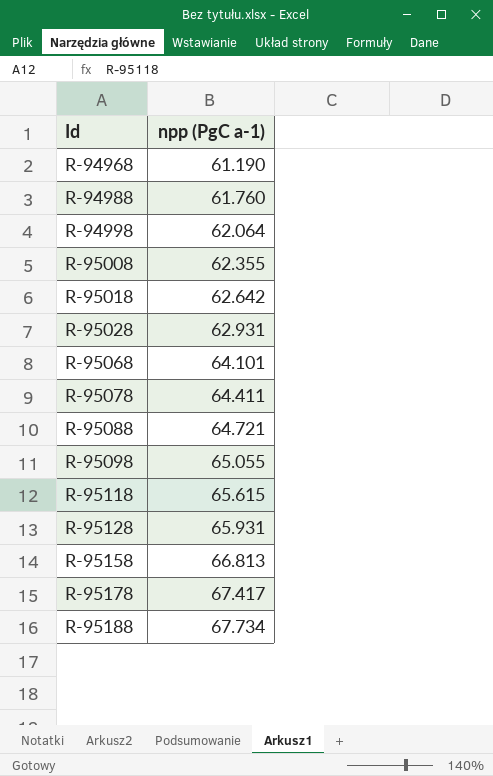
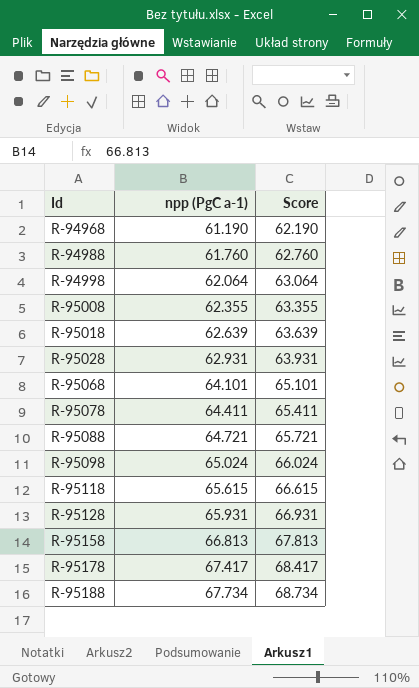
column Score | formula: none -> [npp (PgC a-1)] + 1
R-95018 | npp (PgC a-1): 62.642 -> 62.639
R-95098 | npp (PgC a-1): 65.055 -> 65.024

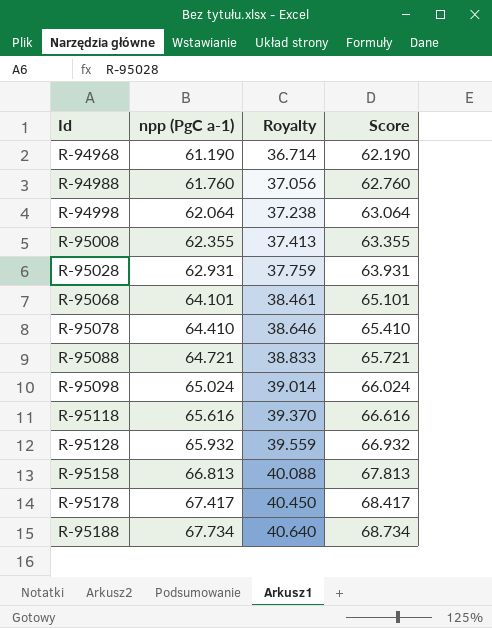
column Royalty | formula: none -> [npp (PgC a-1)] * 0.6
row R-95018: 62.639 | 63.639 -> none
R-95078 | npp (PgC a-1): 64.411 -> 64.410
R-95078 | Score: 65.411 -> 65.410
R-95118 | npp (PgC a-1): 65.615 -> 65.616
R-95118 | Score: 66.615 -> 66.616
R-95128 | npp (PgC a-1): 65.931 -> 65.932
R-95128 | Score: 66.931 -> 66.932

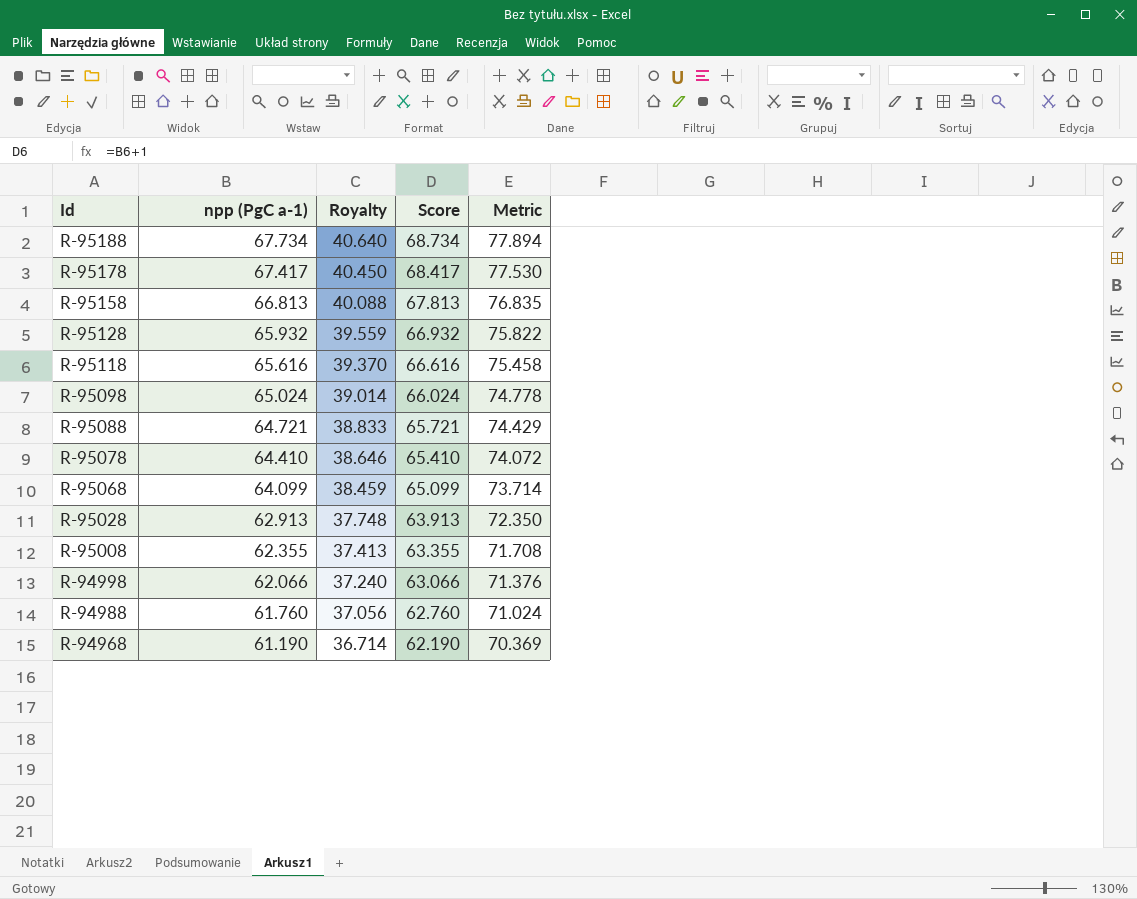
row order: Id ascending -> Id descending
column Metric | formula: none -> [npp (PgC a-1)] * 1.15
R-95068 | npp (PgC a-1): 64.101 -> 64.099
R-95068 | Royalty: 38.461 -> 38.459
R-95068 | Score: 65.101 -> 65.099
R-95028 | npp (PgC a-1): 62.931 -> 62.913
R-95028 | Royalty: 37.759 -> 37.748
R-95028 | Score: 63.931 -> 63.913
R-94998 | npp (PgC a-1): 62.064 -> 62.066
R-94998 | Royalty: 37.238 -> 37.240
R-94998 | Score: 63.064 -> 63.066

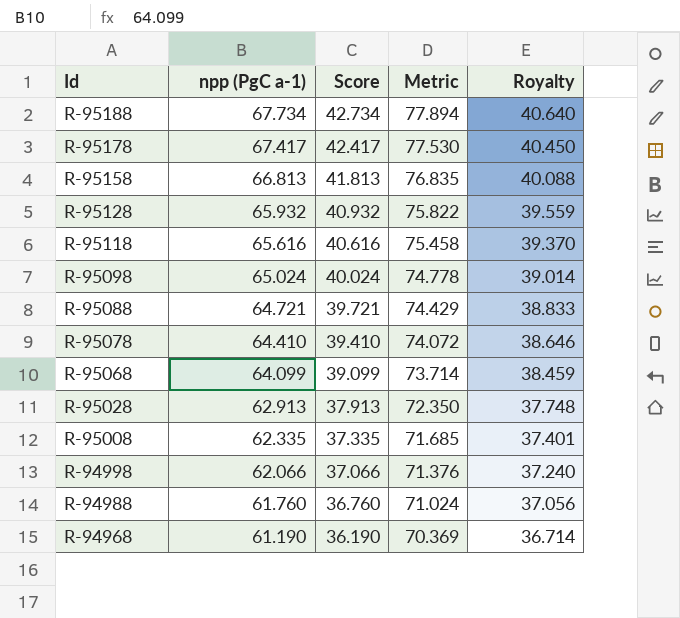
column Score | formula: [npp (PgC a-1)] + 1 -> [npp (PgC a-1)] - 25
column Royalty | position: 3 -> 5
R-95008 | npp (PgC a-1): 62.355 -> 62.335
R-95008 | Metric: 71.708 -> 71.685
R-95008 | Royalty: 37.413 -> 37.401

